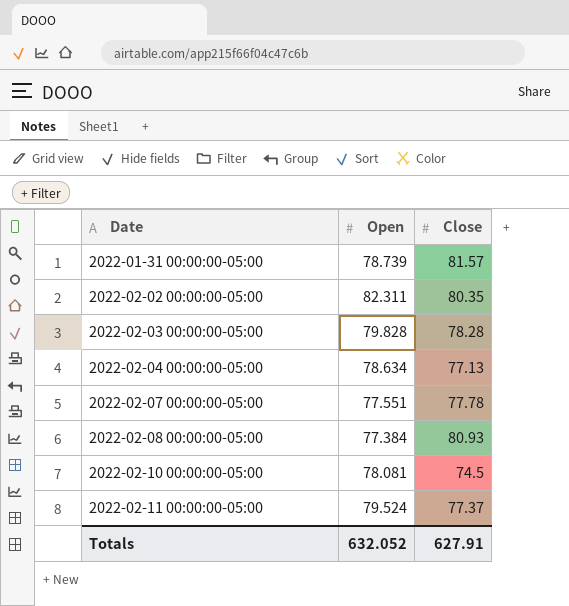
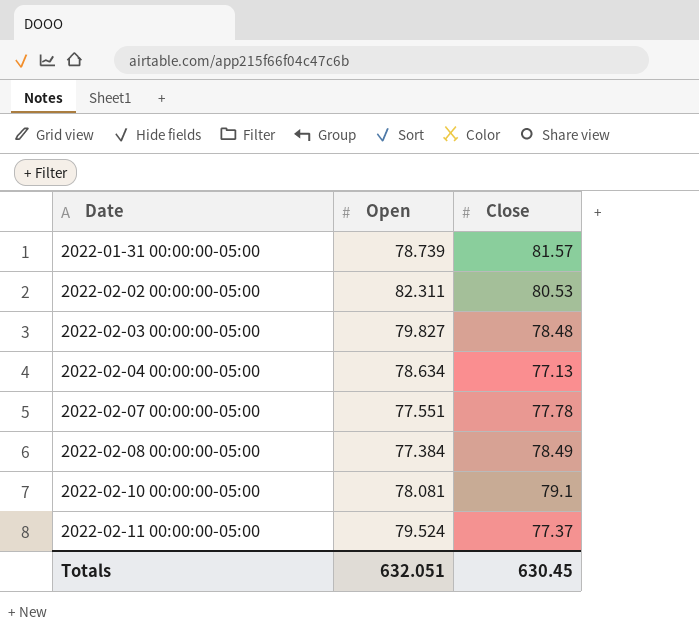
2022-02-02 00:00:00-05:00 | Close: 80.35 -> 80.53
2022-02-03 00:00:00-05:00 | Open: 79.828 -> 79.827
2022-02-03 00:00:00-05:00 | Close: 78.28 -> 78.48
2022-02-08 00:00:00-05:00 | Close: 80.93 -> 78.49
2022-02-10 00:00:00-05:00 | Close: 74.5 -> 79.1
Totals | Open: 632.052 -> 632.051
Totals | Close: 627.91 -> 630.45

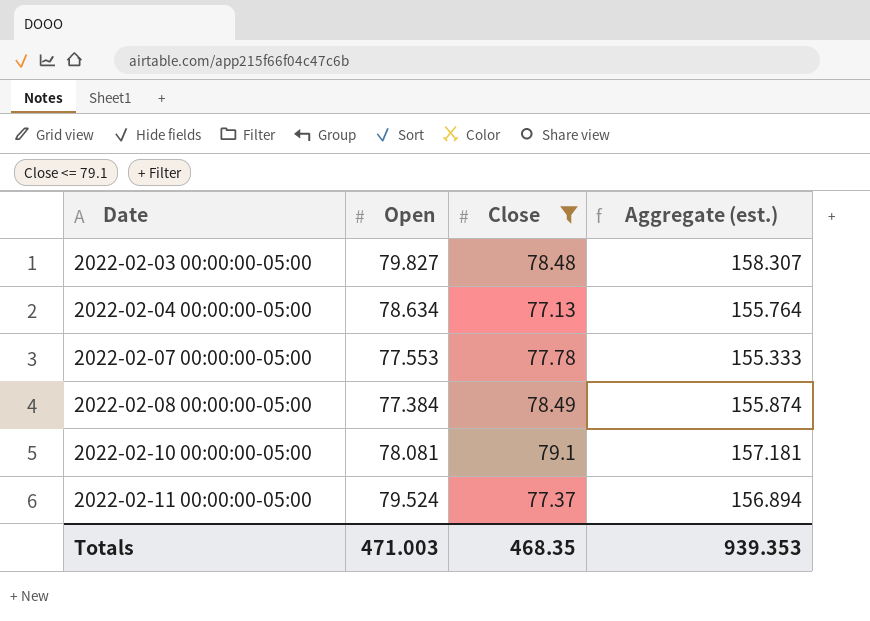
filter: none -> Close <= 79.1
column Aggregate (est.) | formula: none -> [Open] + [Close]
2022-02-07 00:00:00-05:00 | Open: 77.551 -> 77.553
Totals | Open: 632.051 -> 471.003
Totals | Close: 630.45 -> 468.35

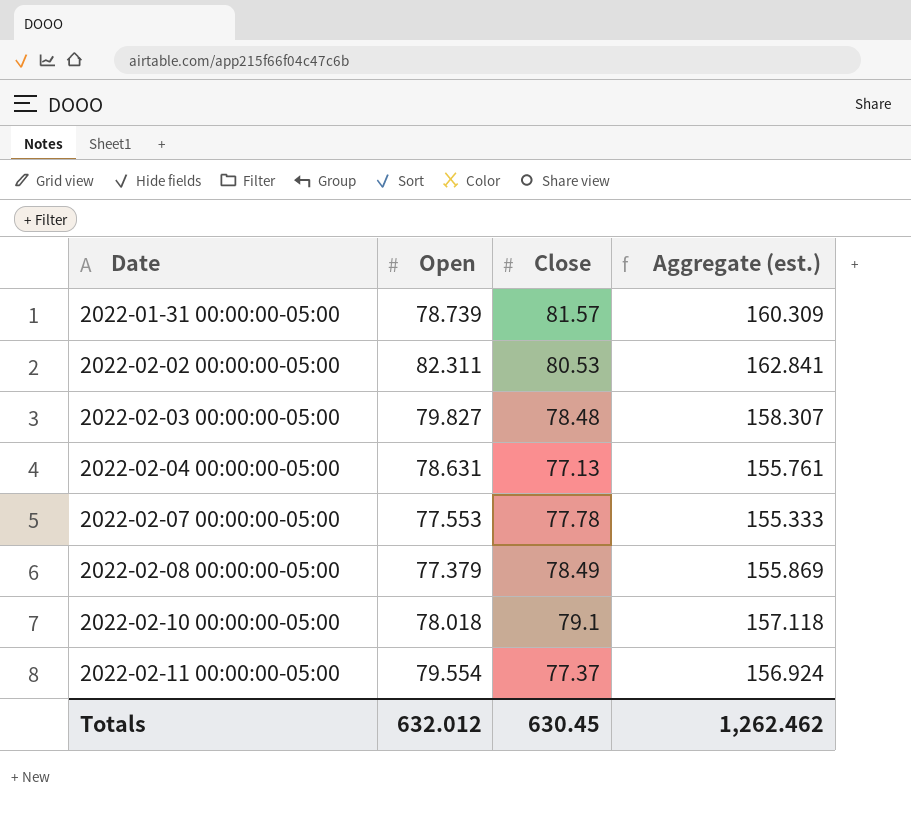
filter: Close <= 79.1 -> none
2022-02-04 00:00:00-05:00 | Open: 78.634 -> 78.631
2022-02-04 00:00:00-05:00 | Aggregate (est.): 155.764 -> 155.761
2022-02-08 00:00:00-05:00 | Open: 77.384 -> 77.379
2022-02-08 00:00:00-05:00 | Aggregate (est.): 155.874 -> 155.869
2022-02-10 00:00:00-05:00 | Open: 78.081 -> 78.018
2022-02-10 00:00:00-05:00 | Aggregate (est.): 157.181 -> 157.118
2022-02-11 00:00:00-05:00 | Open: 79.524 -> 79.554
2022-02-11 00:00:00-05:00 | Aggregate (est.): 156.894 -> 156.924
Totals | Open: 471.003 -> 632.012
Totals | Close: 468.35 -> 630.45
Totals | Aggregate (est.): 939.353 -> 1,262.462

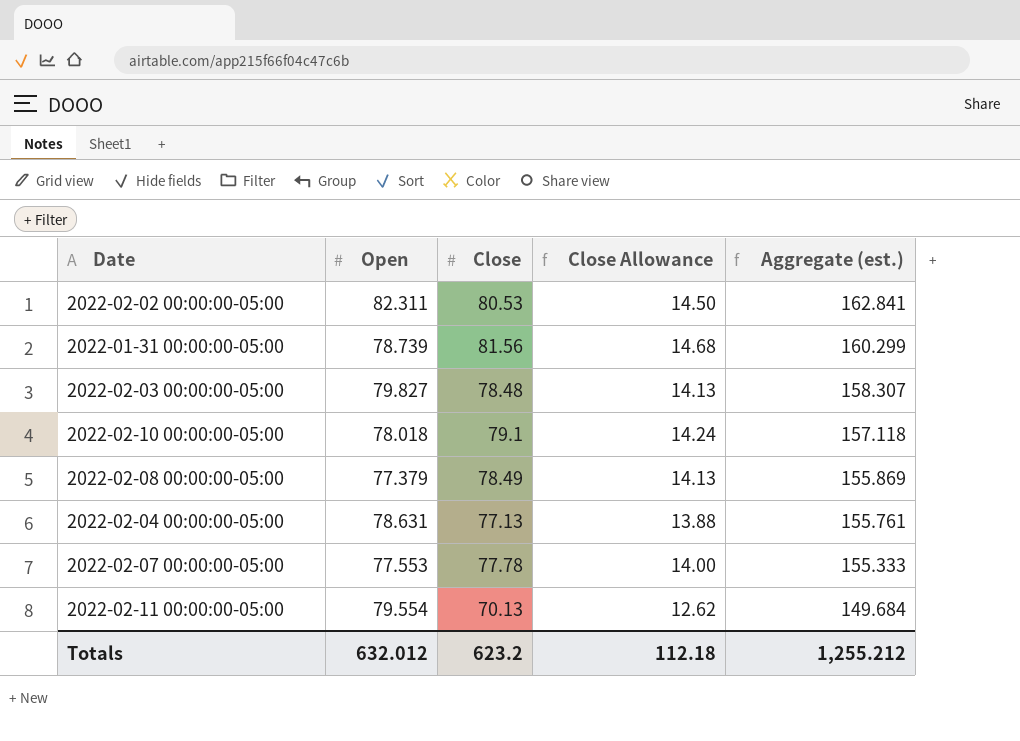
row order: Date ascending -> Aggregate (est.) descending
column Close Allowance | formula: none -> [Close] * 0.18
2022-01-31 00:00:00-05:00 | Close: 81.57 -> 81.56
2022-01-31 00:00:00-05:00 | Aggregate (est.): 160.309 -> 160.299
2022-02-11 00:00:00-05:00 | Close: 77.37 -> 70.13
2022-02-11 00:00:00-05:00 | Aggregate (est.): 156.924 -> 149.684
Totals | Close: 630.45 -> 623.2
Totals | Aggregate (est.): 1,262.462 -> 1,255.212

